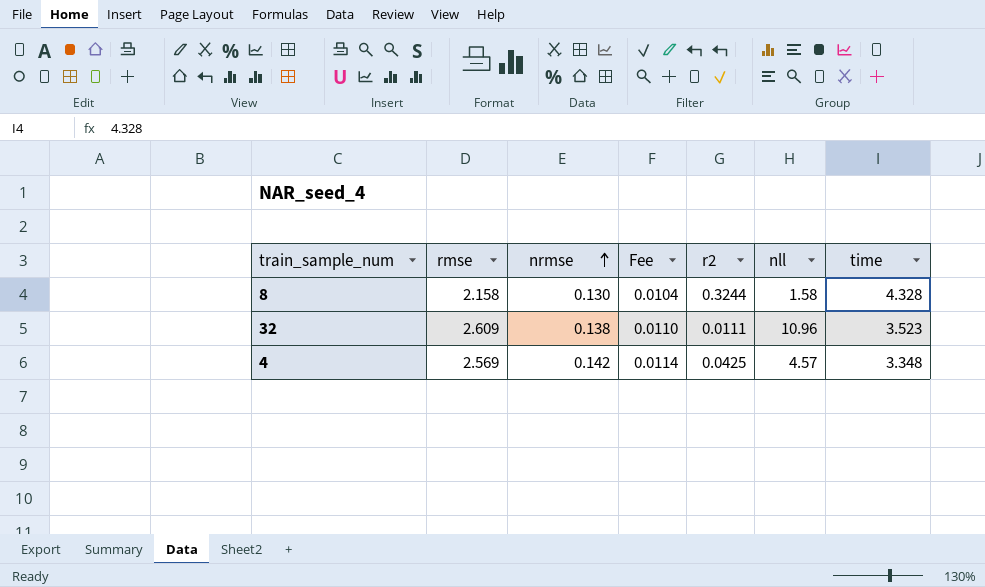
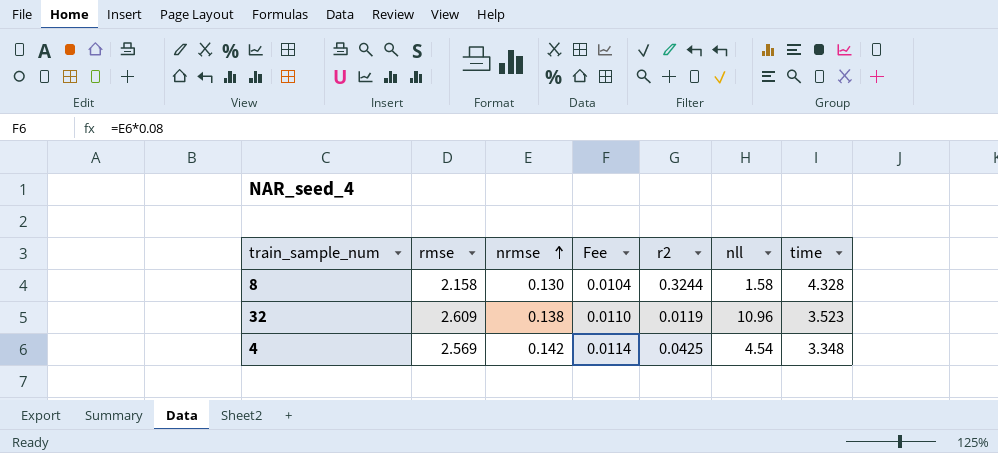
32 | r2: 0.0111 -> 0.0119
4 | nll: 4.57 -> 4.54

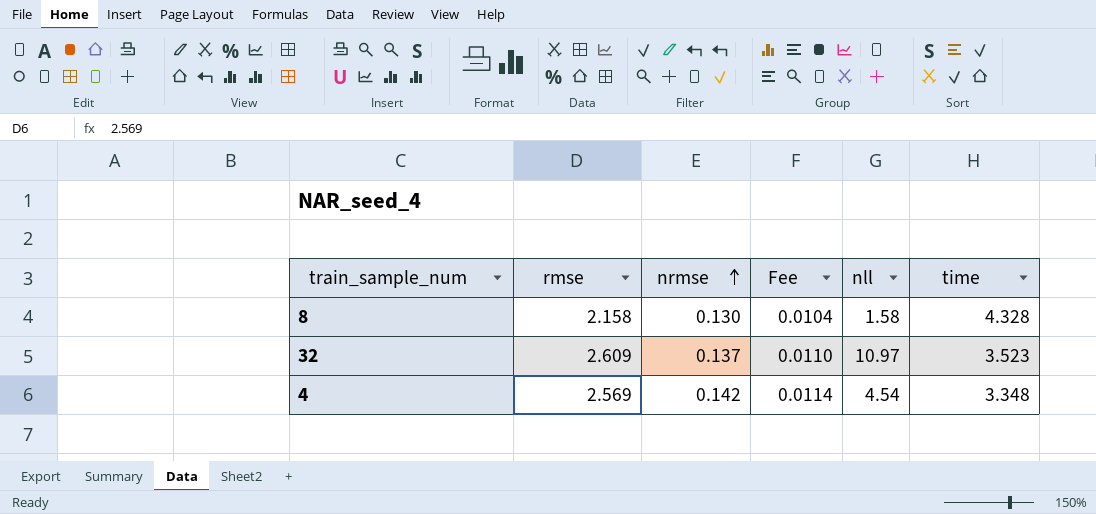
column r2 | position: 5 -> none
32 | nrmse: 0.138 -> 0.137
32 | nll: 10.96 -> 10.97

